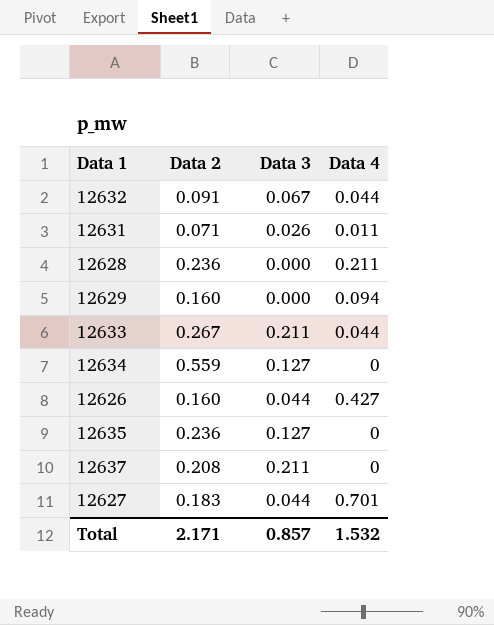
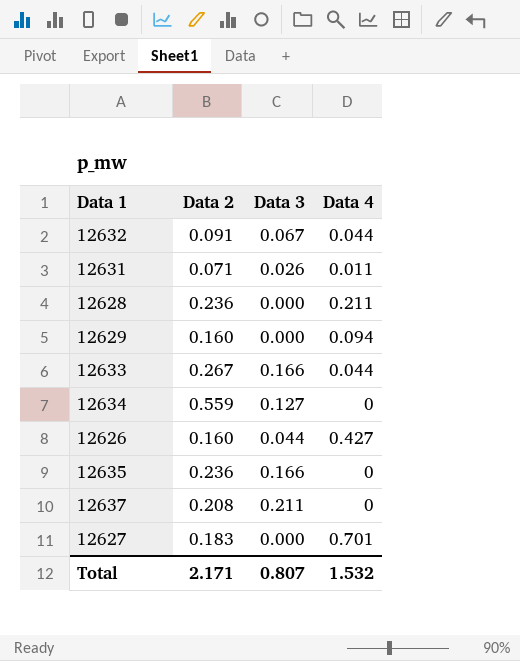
12633 | Data 3: 0.211 -> 0.166
12635 | Data 3: 0.127 -> 0.166
12627 | Data 3: 0.044 -> 0.000
Total | Data 3: 0.857 -> 0.807

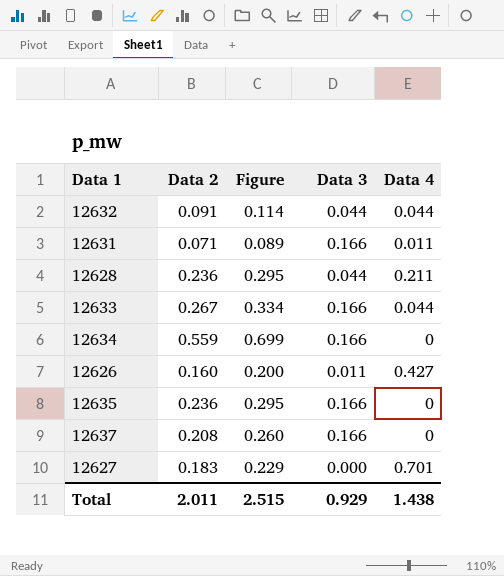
column Figure | formula: none -> [Data 2] * 1.25
row 12629: 0.160 | 0.000 | 0.094 -> none
12632 | Data 3: 0.067 -> 0.044
12631 | Data 3: 0.026 -> 0.166
12628 | Data 3: 0.000 -> 0.044
12634 | Data 3: 0.127 -> 0.166
12626 | Data 3: 0.044 -> 0.011
12637 | Data 3: 0.211 -> 0.166
Total | Data 2: 2.171 -> 2.011
Total | Data 3: 0.807 -> 0.929
Total | Data 4: 1.532 -> 1.438

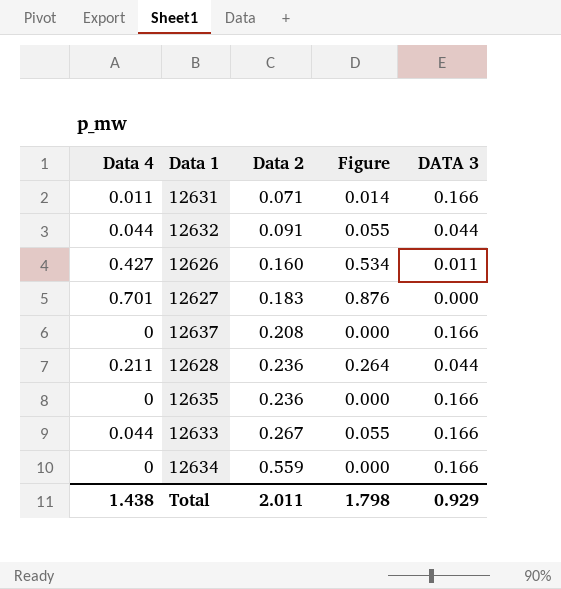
row order: none -> Data 2 ascending
column Data 4 | position: 5 -> 1
column Figure | formula: [Data 2] * 1.25 -> [Data 4] * 1.25
column name: Data 3 -> DATA 3
Total | Figure: 2.515 -> 1.798

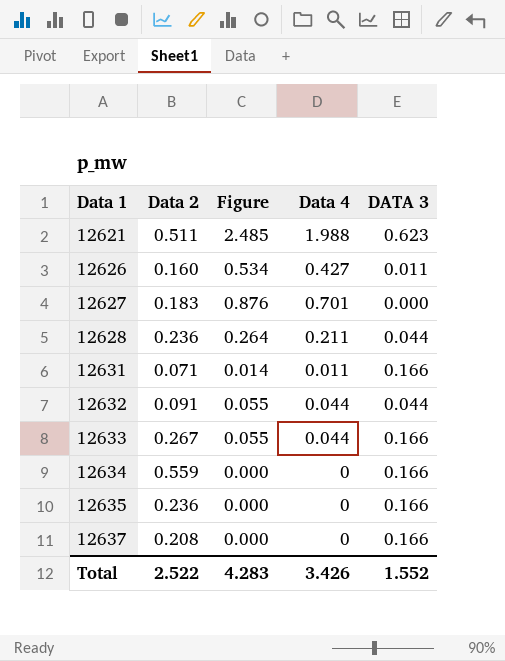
row order: Data 2 ascending -> Data 1 ascending
column Data 4 | position: 1 -> 4
row 12621: none -> 0.511 | 2.485 | 1.988 | 0.623
Total | Data 2: 2.011 -> 2.522
Total | Figure: 1.798 -> 4.283
Total | Data 4: 1.438 -> 3.426
Total | DATA 3: 0.929 -> 1.552

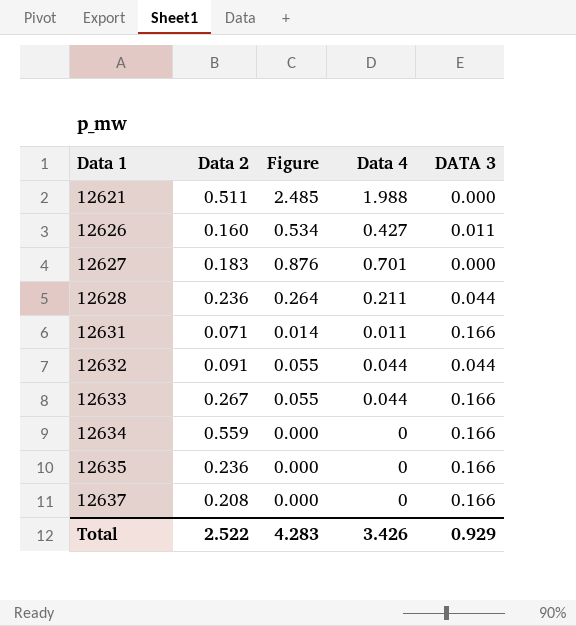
12621 | DATA 3: 0.623 -> 0.000
Total | DATA 3: 1.552 -> 0.929

